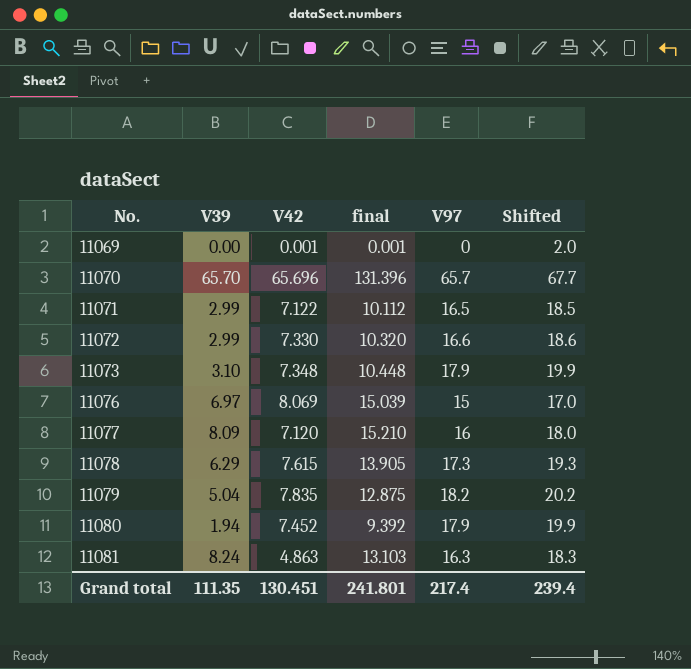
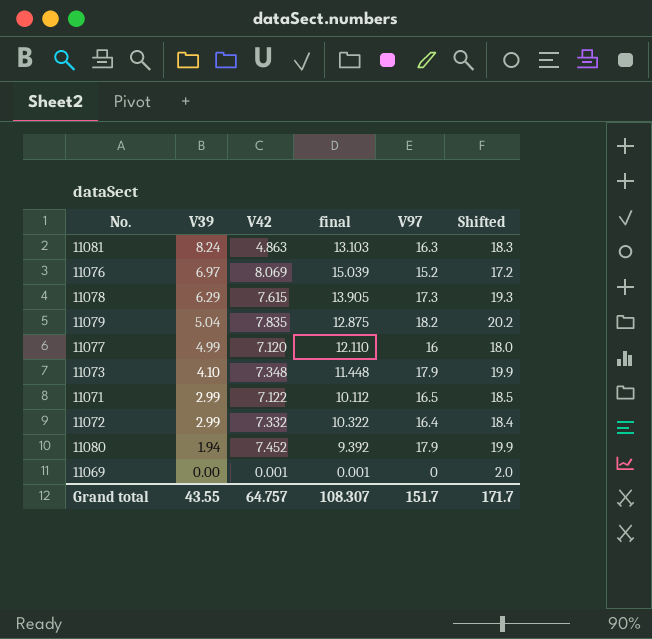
row order: No. ascending -> V39 descending
row 11070: 65.70 | 65.696 | 131.396 | 65.7 | 67.7 -> none
11076 | V97: 15 -> 15.2
11076 | Shifted: 17.0 -> 17.2
11077 | V39: 8.09 -> 4.99
11077 | final: 15.210 -> 12.110
11073 | V39: 3.10 -> 4.10
11073 | final: 10.448 -> 11.448
11072 | V42: 7.330 -> 7.332
11072 | final: 10.320 -> 10.322
11072 | V97: 16.6 -> 16.4
11072 | Shifted: 18.6 -> 18.4
Grand total | V39: 111.35 -> 43.55
Grand total | V42: 130.451 -> 64.757
Grand total | final: 241.801 -> 108.307
Grand total | V97: 217.4 -> 151.7
Grand total | Shifted: 239.4 -> 171.7

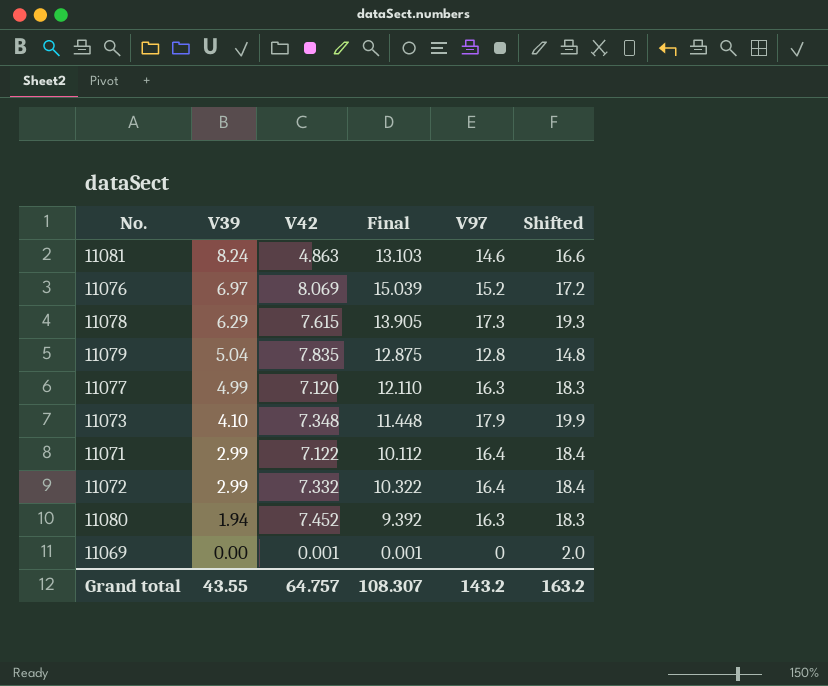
column name: final -> Final
11081 | V97: 16.3 -> 14.6
11081 | Shifted: 18.3 -> 16.6
11079 | V97: 18.2 -> 12.8
11079 | Shifted: 20.2 -> 14.8
11077 | V97: 16 -> 16.3
11077 | Shifted: 18.0 -> 18.3
11071 | V97: 16.5 -> 16.4
11071 | Shifted: 18.5 -> 18.4
11080 | V97: 17.9 -> 16.3
11080 | Shifted: 19.9 -> 18.3
Grand total | V97: 151.7 -> 143.2
Grand total | Shifted: 171.7 -> 163.2

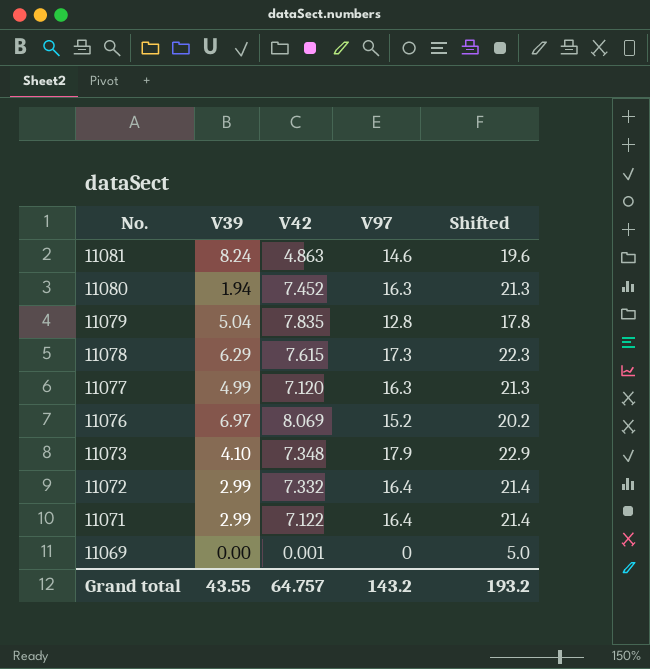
row order: V39 descending -> No. descending
column Final | formula: [V39] + [V42] -> none
column Shifted | formula: [V97] + 2 -> [V97] + 5
Grand total | Shifted: 163.2 -> 193.2

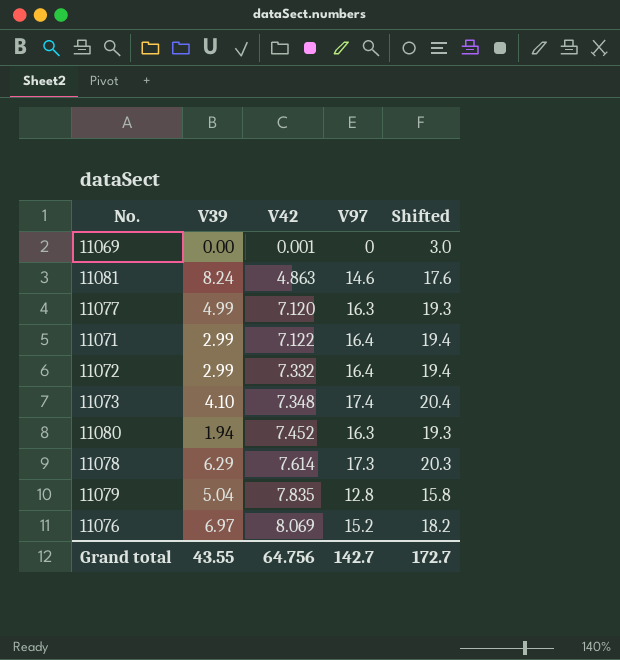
row order: No. descending -> V42 ascending
column Shifted | formula: [V97] + 5 -> [V97] + 3
11073 | V97: 17.9 -> 17.4
11078 | V42: 7.615 -> 7.614
Grand total | V42: 64.757 -> 64.756
Grand total | V97: 143.2 -> 142.7
Grand total | Shifted: 193.2 -> 172.7

